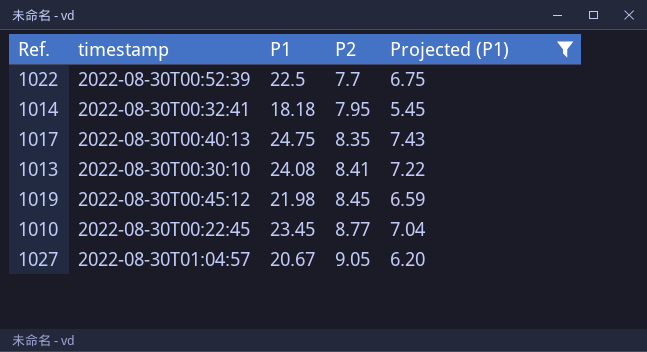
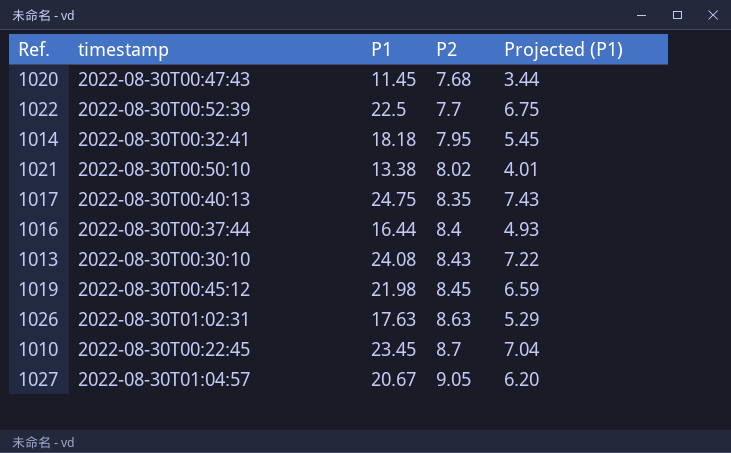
filter: Projected (P1) >= 5.45 -> none
1013 | P2: 8.41 -> 8.43
1010 | P2: 8.77 -> 8.7

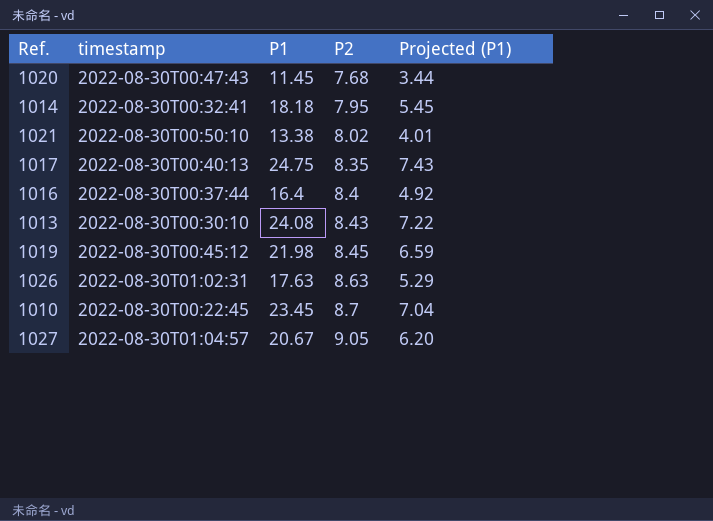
row 1022: 2022-08-30T00:52:39 | 22.5 | 7.7 | 6.75 -> none
1016 | P1: 16.44 -> 16.4
1016 | Projected (P1): 4.93 -> 4.92

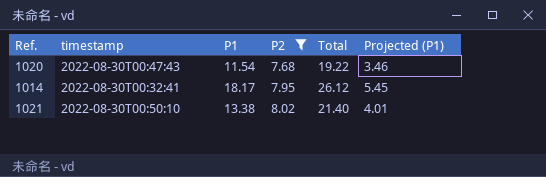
filter: none -> P2 <= 8.02
column Total | formula: none -> [P1] + [P2]
1020 | P1: 11.45 -> 11.54
1020 | Projected (P1): 3.44 -> 3.46
1014 | P1: 18.18 -> 18.17

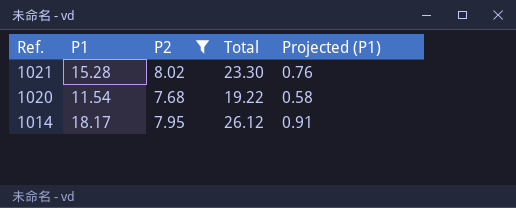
row order: P2 ascending -> Ref. descending
column timestamp | position: 2 -> none
column Projected (P1) | formula: [P1] * 0.3 -> [P1] * 0.05
1021 | P1: 13.38 -> 15.28
1021 | Total: 21.40 -> 23.30

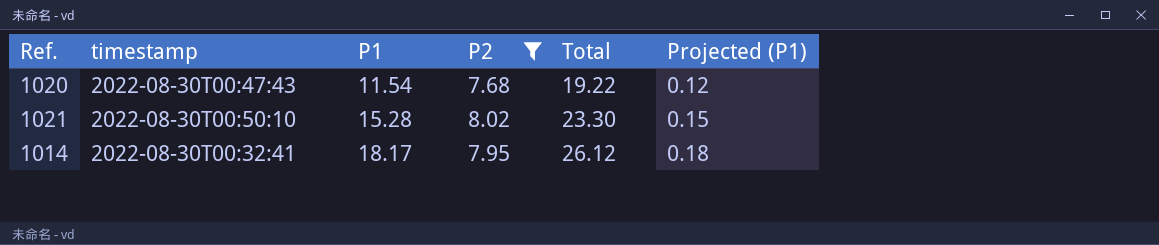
row order: Ref. descending -> P1 ascending
column timestamp | position: none -> 2
column Projected (P1) | formula: [P1] * 0.05 -> [P1] * 0.01

